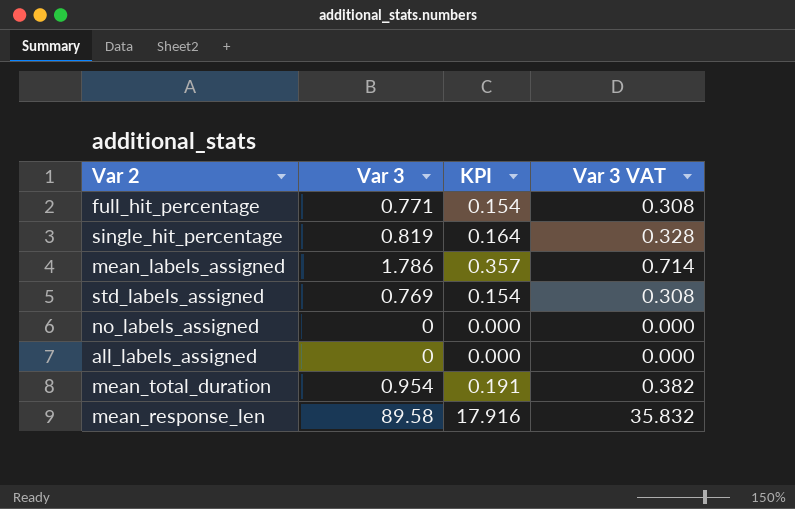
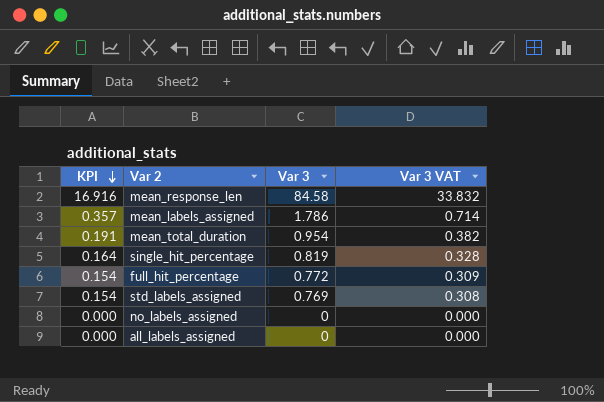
row order: none -> KPI descending
column KPI | position: 3 -> 1
mean_response_len | KPI: 17.916 -> 16.916
mean_response_len | Var 3: 89.58 -> 84.58
mean_response_len | Var 3 VAT: 35.832 -> 33.832
full_hit_percentage | Var 3: 0.771 -> 0.772
full_hit_percentage | Var 3 VAT: 0.308 -> 0.309

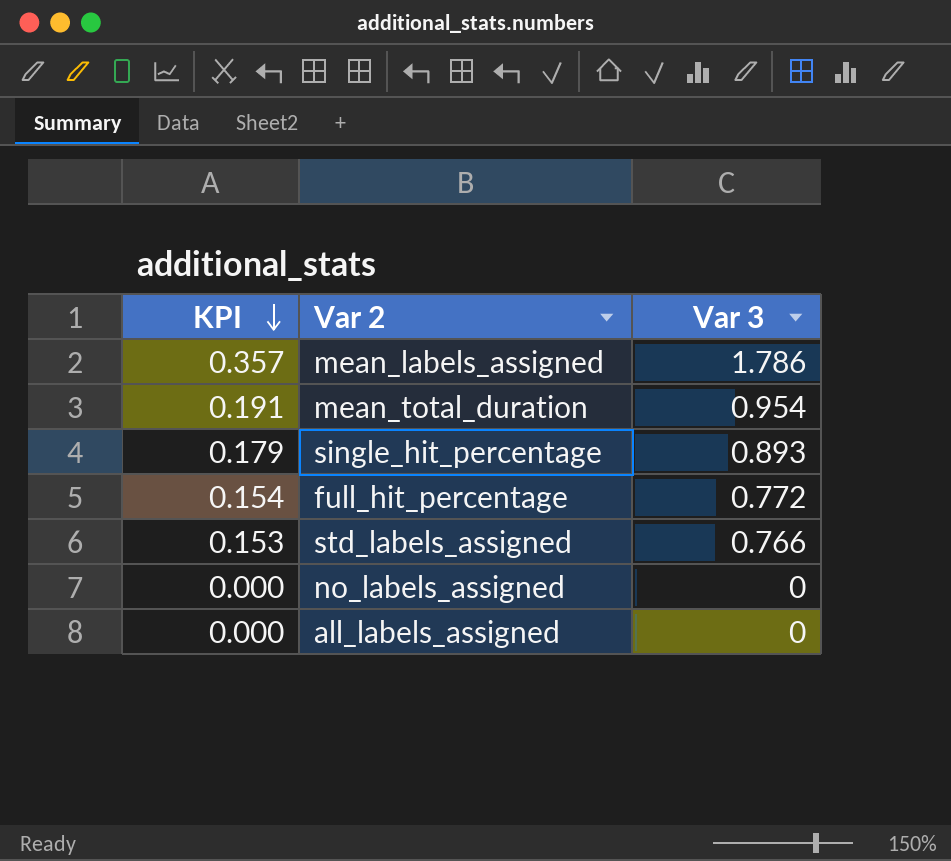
column Var 3 VAT | formula: [Var 3] * 0.4 -> none
row mean_response_len: 16.916 | 84.58 | 33.832 -> none
single_hit_percentage | KPI: 0.164 -> 0.179
single_hit_percentage | Var 3: 0.819 -> 0.893
std_labels_assigned | KPI: 0.154 -> 0.153
std_labels_assigned | Var 3: 0.769 -> 0.766

